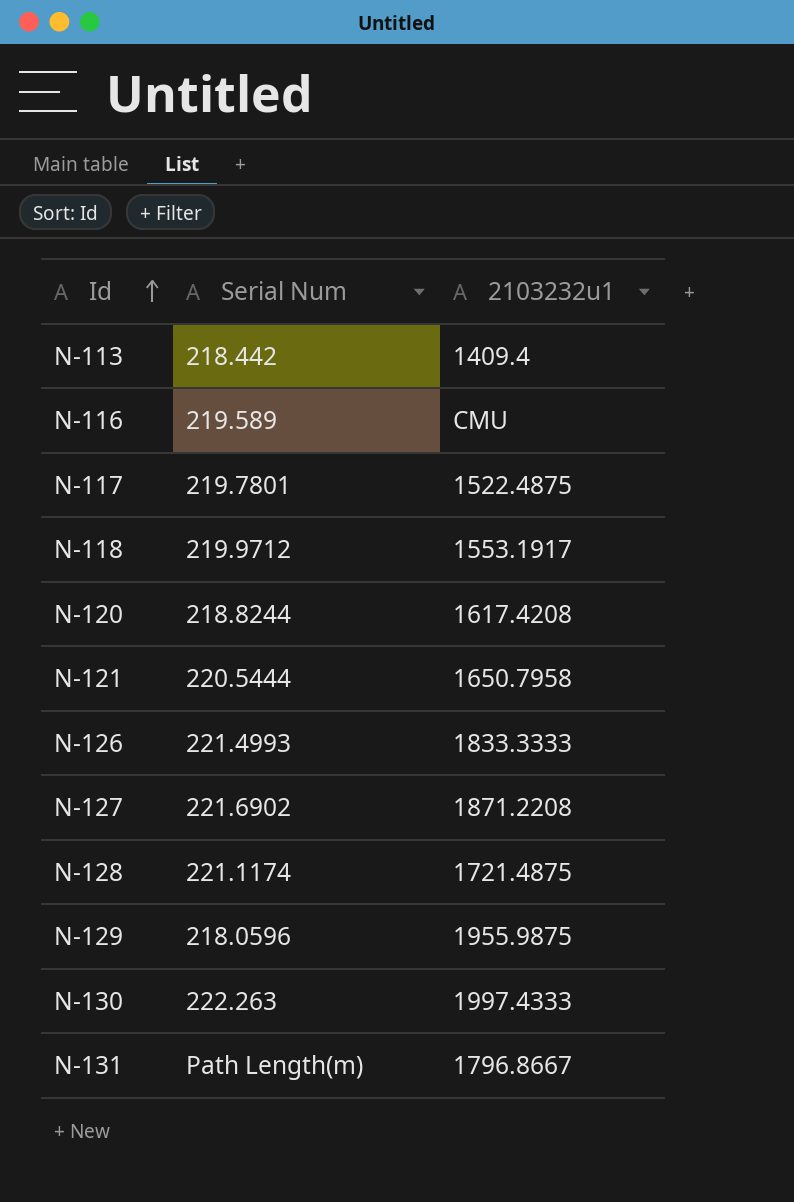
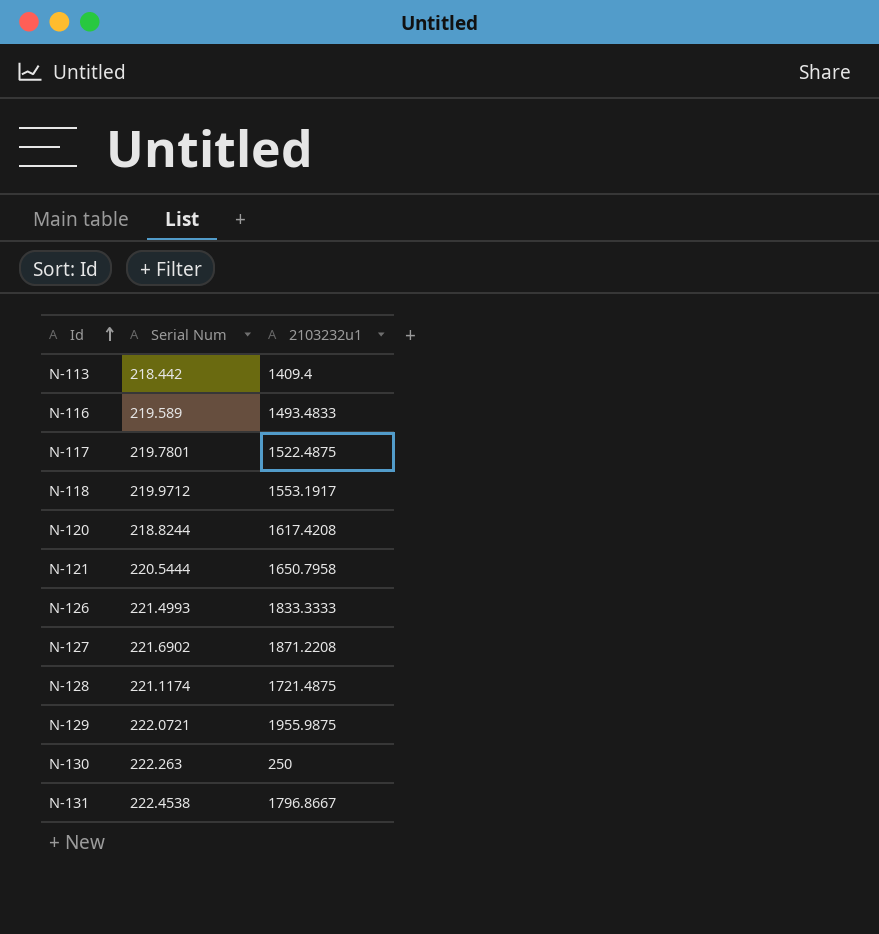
N-116 | 2103232u1: CMU -> 1493.4833
N-129 | Serial Num: 218.0596 -> 222.0721
N-130 | 2103232u1: 1997.4333 -> 250
N-131 | Serial Num: Path Length(m) -> 222.4538

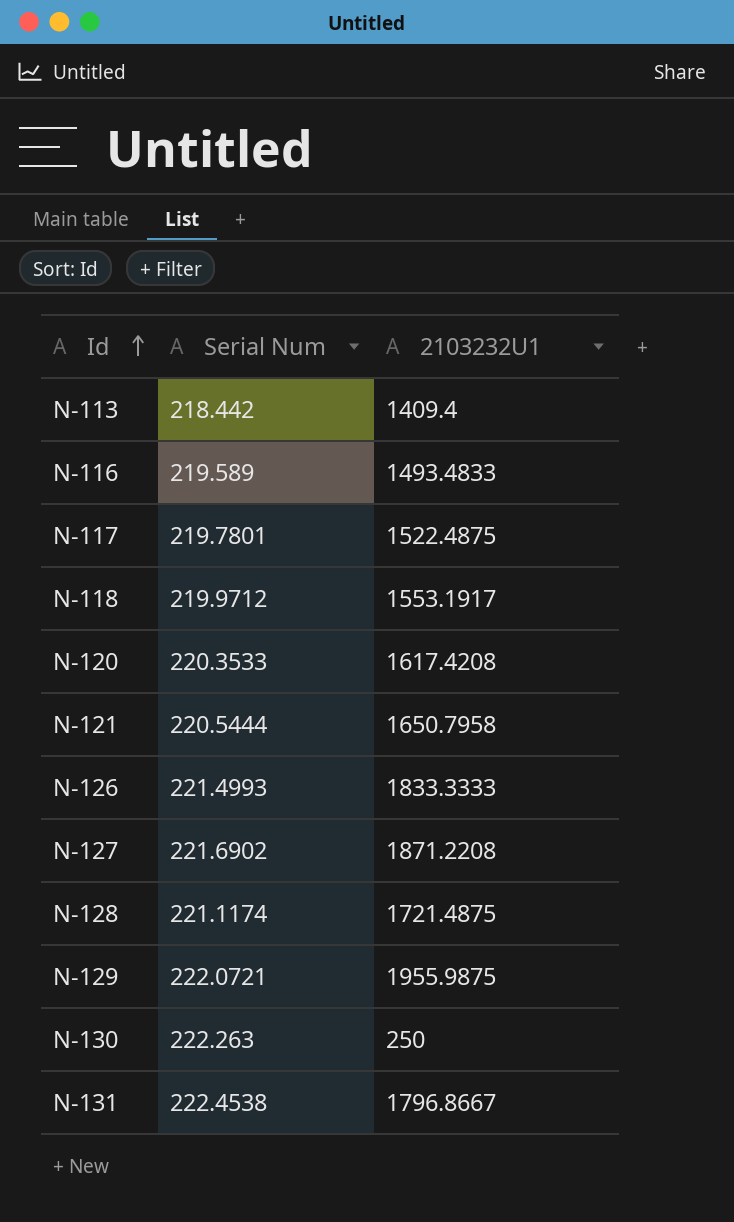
column name: 2103232u1 -> 2103232U1
N-120 | Serial Num: 218.8244 -> 220.3533

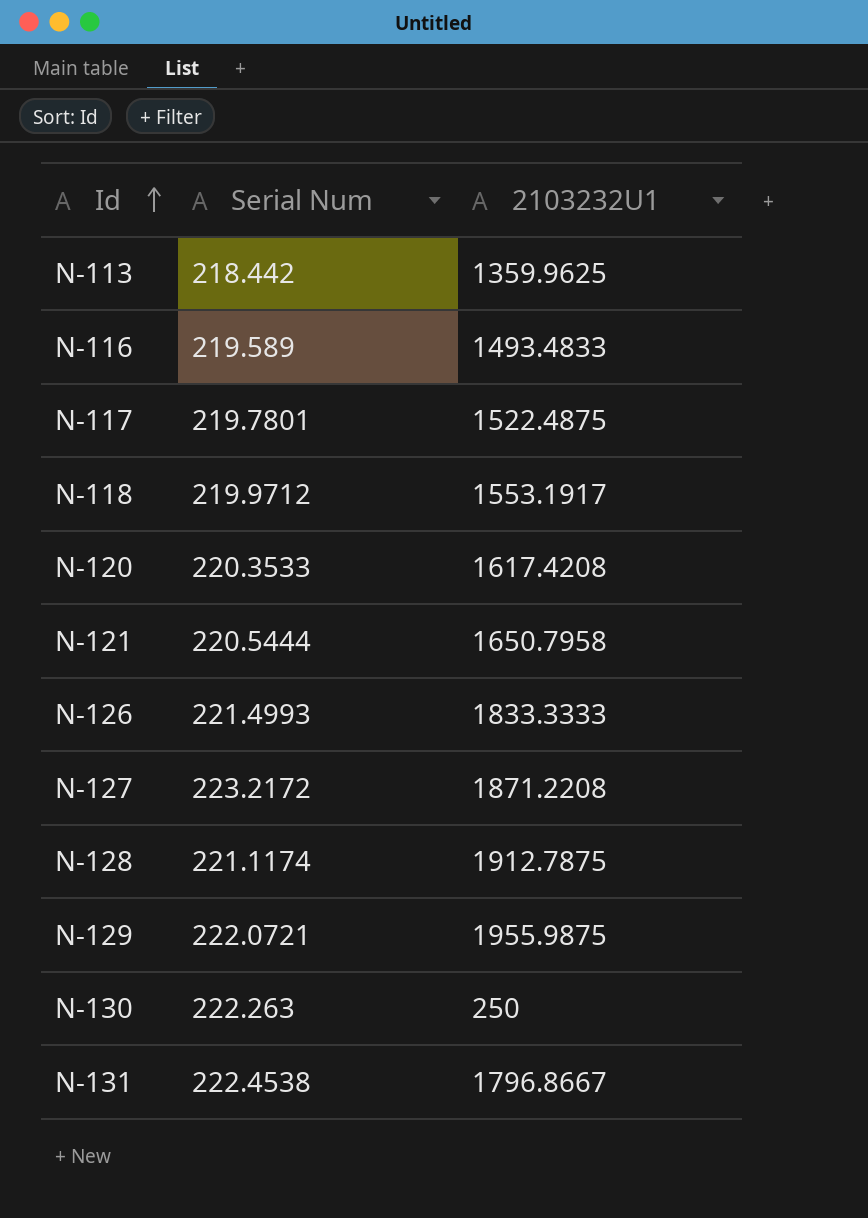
N-113 | 2103232U1: 1409.4 -> 1359.9625
N-127 | Serial Num: 221.6902 -> 223.2172
N-128 | 2103232U1: 1721.4875 -> 1912.7875

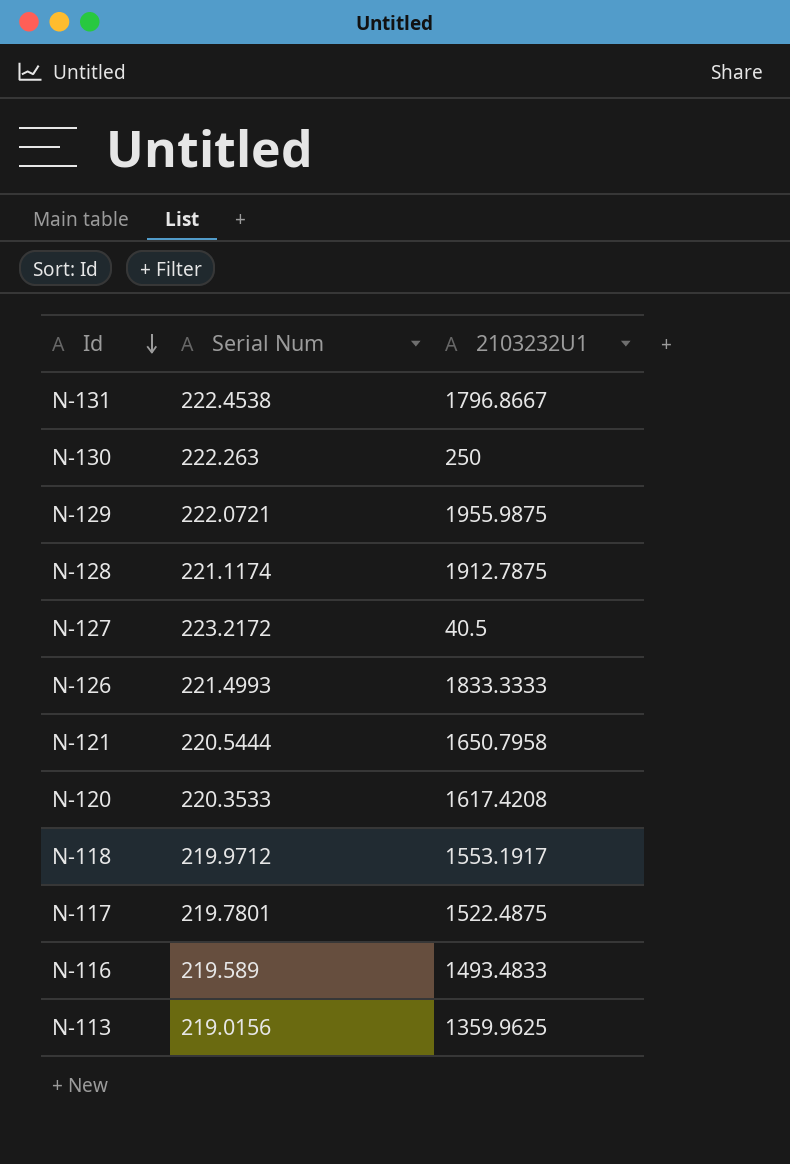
row order: Id ascending -> Id descending
N-127 | 2103232U1: 1871.2208 -> 40.5
N-113 | Serial Num: 218.442 -> 219.0156

